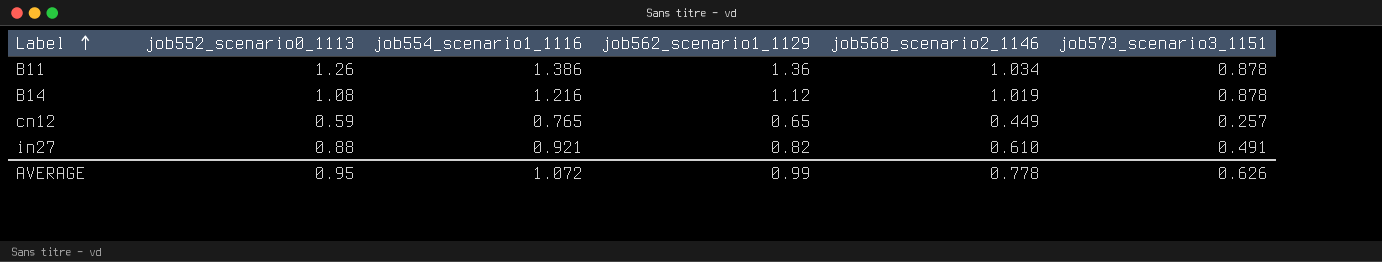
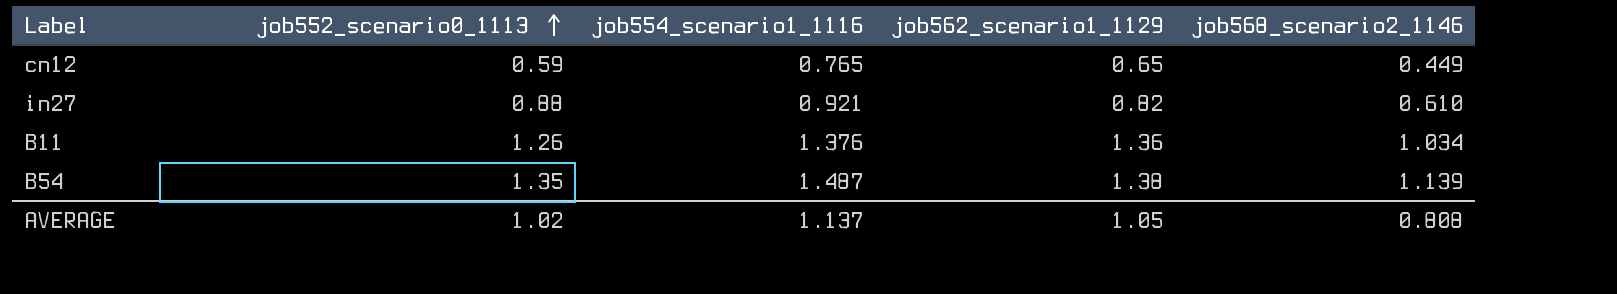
row order: Label ascending -> job552_scenario0_1113 ascending
column job573_scenario3_1151 | position: 6 -> none
row B14: 1.08 | 1.216 | 1.12 | 1.019 | 0.878 -> none
B11 | job554_scenario1_1116: 1.386 -> 1.376
row B54: none -> 1.35 | 1.487 | 1.38 | 1.139
AVERAGE | job552_scenario0_1113: 0.95 -> 1.02
AVERAGE | job554_scenario1_1116: 1.072 -> 1.137
AVERAGE | job562_scenario1_1129: 0.99 -> 1.05
AVERAGE | job568_scenario2_1146: 0.778 -> 0.808

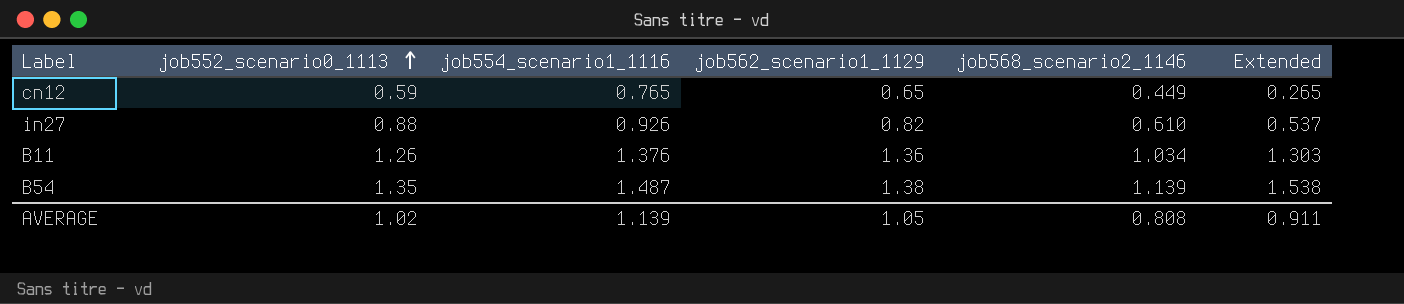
column Extended | formula: none -> [job552_scenario0_1113] * [job568_scenario2_1146]
in27 | job554_scenario1_1116: 0.921 -> 0.926
AVERAGE | job554_scenario1_1116: 1.137 -> 1.139

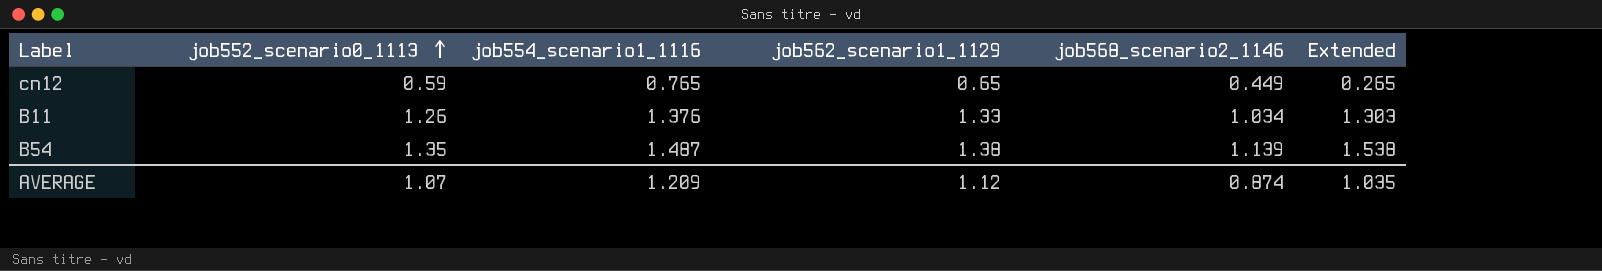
row in27: 0.88 | 0.926 | 0.82 | 0.610 | 0.537 -> none
B11 | job562_scenario1_1129: 1.36 -> 1.33
AVERAGE | job552_scenario0_1113: 1.02 -> 1.07
AVERAGE | job554_scenario1_1116: 1.139 -> 1.209
AVERAGE | job562_scenario1_1129: 1.05 -> 1.12
AVERAGE | job568_scenario2_1146: 0.808 -> 0.874
AVERAGE | Extended: 0.911 -> 1.035

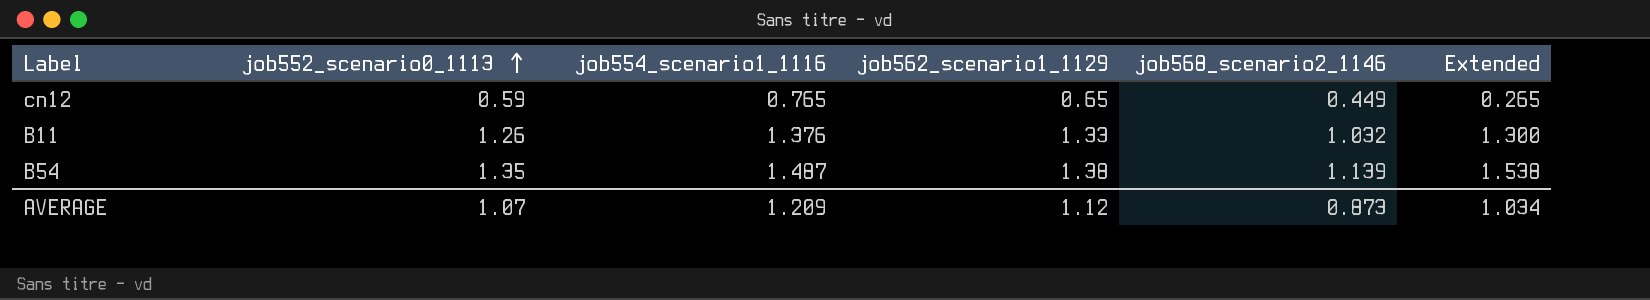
B11 | job568_scenario2_1146: 1.034 -> 1.032
B11 | Extended: 1.303 -> 1.300
AVERAGE | job568_scenario2_1146: 0.874 -> 0.873
AVERAGE | Extended: 1.035 -> 1.034

